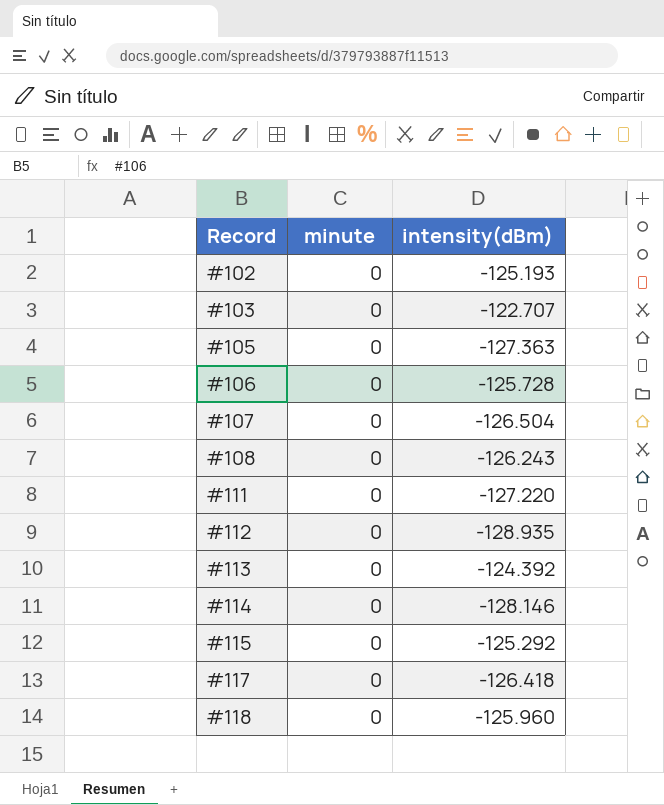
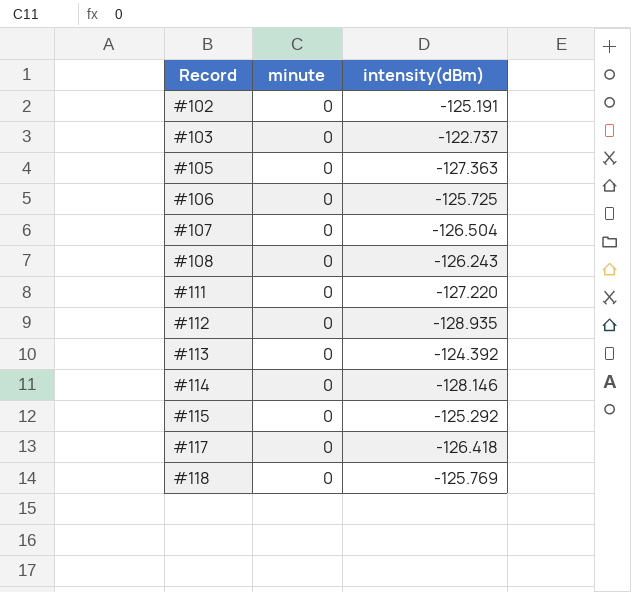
#102 | intensity(dBm): -125.193 -> -125.191
#103 | intensity(dBm): -122.707 -> -122.737
#106 | intensity(dBm): -125.728 -> -125.725
#118 | intensity(dBm): -125.960 -> -125.769

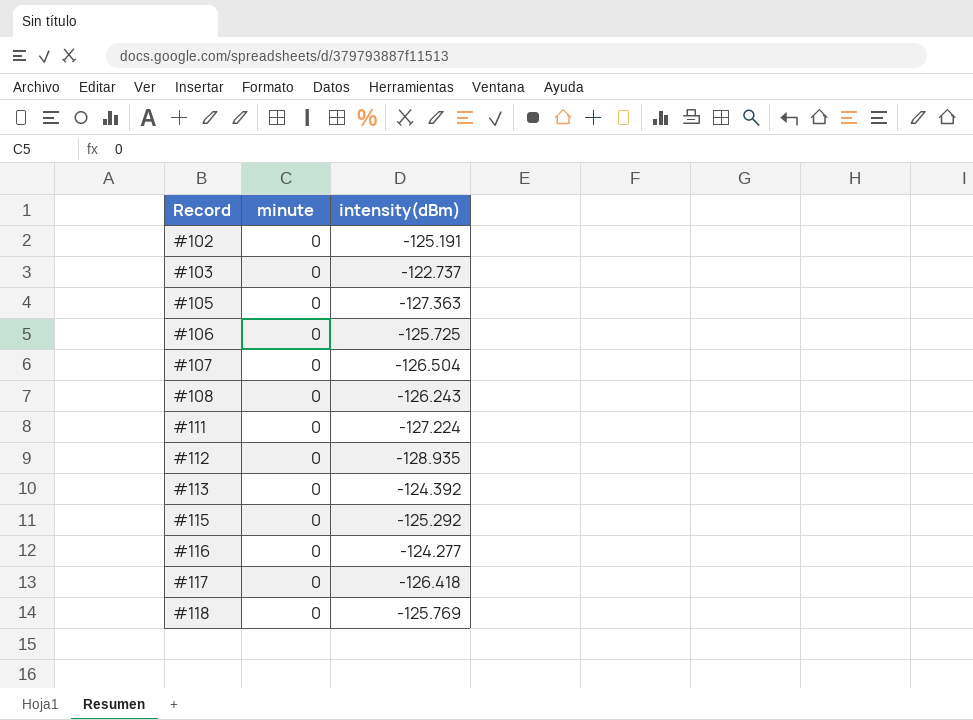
row #114: 0 | -128.146 -> none
#111 | intensity(dBm): -127.220 -> -127.224
row #116: none -> 0 | -124.277

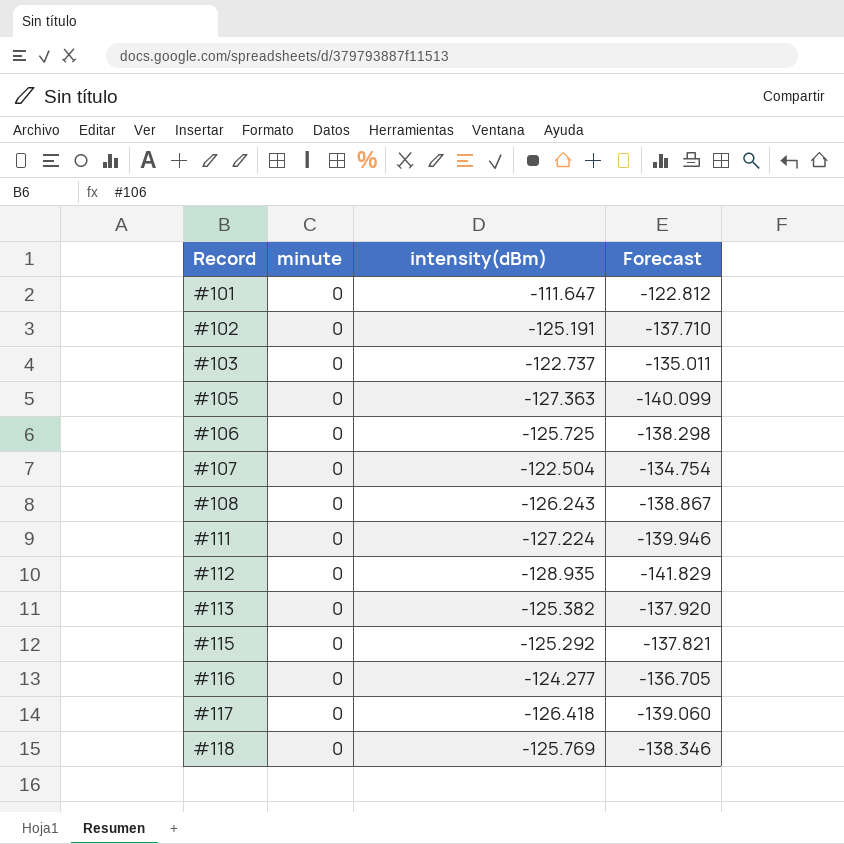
column Forecast | formula: none -> [intensity(dBm)] * 1.1
row #101: none -> 0 | -111.647 | -122.812
#107 | intensity(dBm): -126.504 -> -122.504
#113 | intensity(dBm): -124.392 -> -125.382

